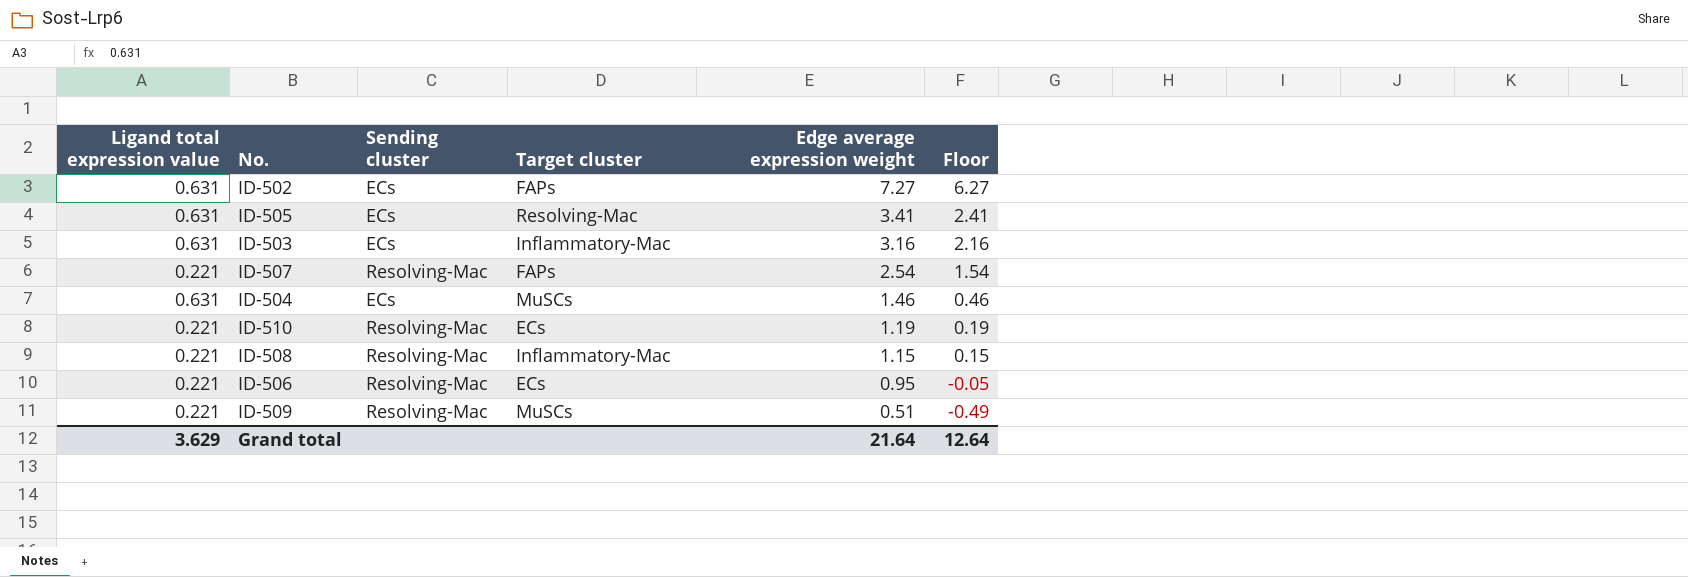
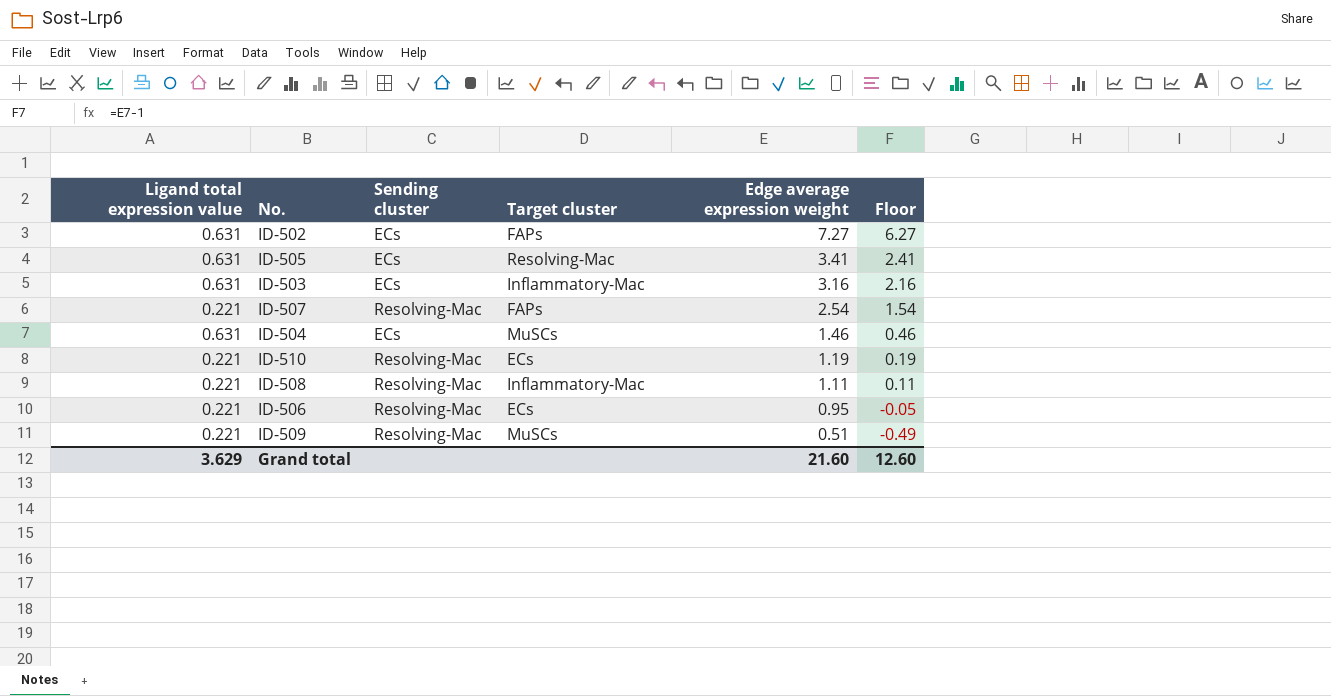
ID-508 | Edge average expression weight: 1.15 -> 1.11
ID-508 | Floor: 0.15 -> 0.11
Grand total | Edge average expression weight: 21.64 -> 21.60
Grand total | Floor: 12.64 -> 12.60

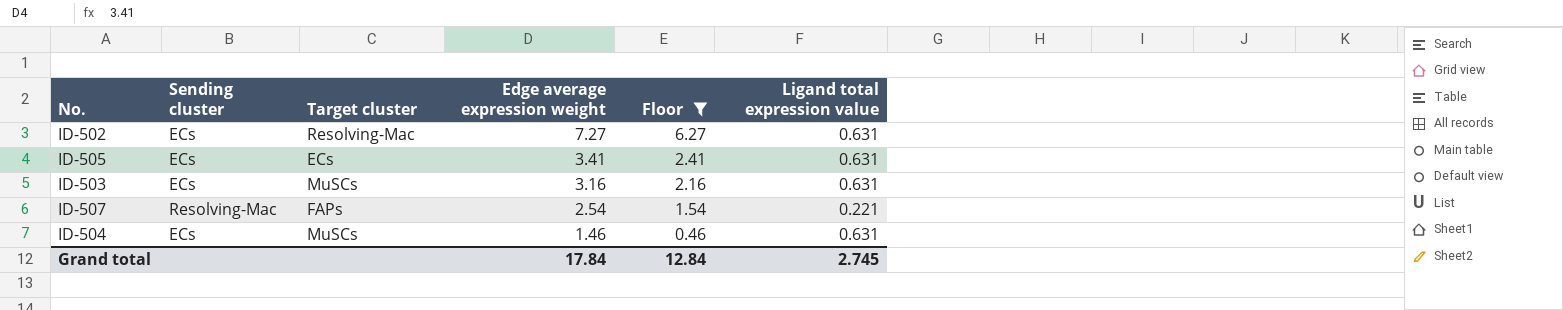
filter: none -> Floor >= 0.46
column Ligand total expression value | position: 1 -> 6
ID-502 | Target cluster: FAPs -> Resolving-Mac
ID-505 | Target cluster: Resolving-Mac -> ECs
ID-503 | Target cluster: Inflammatory-Mac -> MuSCs
Grand total | Edge average expression weight: 21.60 -> 17.84
Grand total | Floor: 12.60 -> 12.84
Grand total | Ligand total expression value: 3.629 -> 2.745

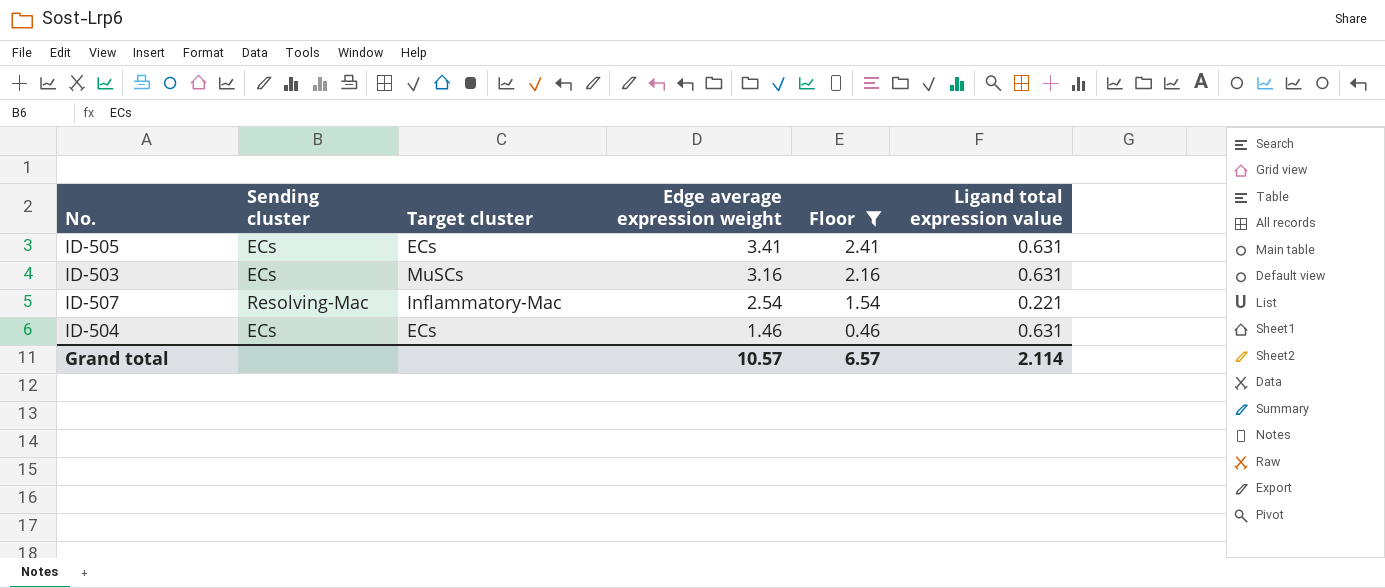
row ID-502: ECs | Resolving-Mac | 7.27 | 6.27 | 0.631 -> none
ID-507 | Target cluster: FAPs -> Inflammatory-Mac
ID-504 | Target cluster: MuSCs -> ECs
Grand total | Edge average expression weight: 17.84 -> 10.57
Grand total | Floor: 12.84 -> 6.57
Grand total | Ligand total expression value: 2.745 -> 2.114

